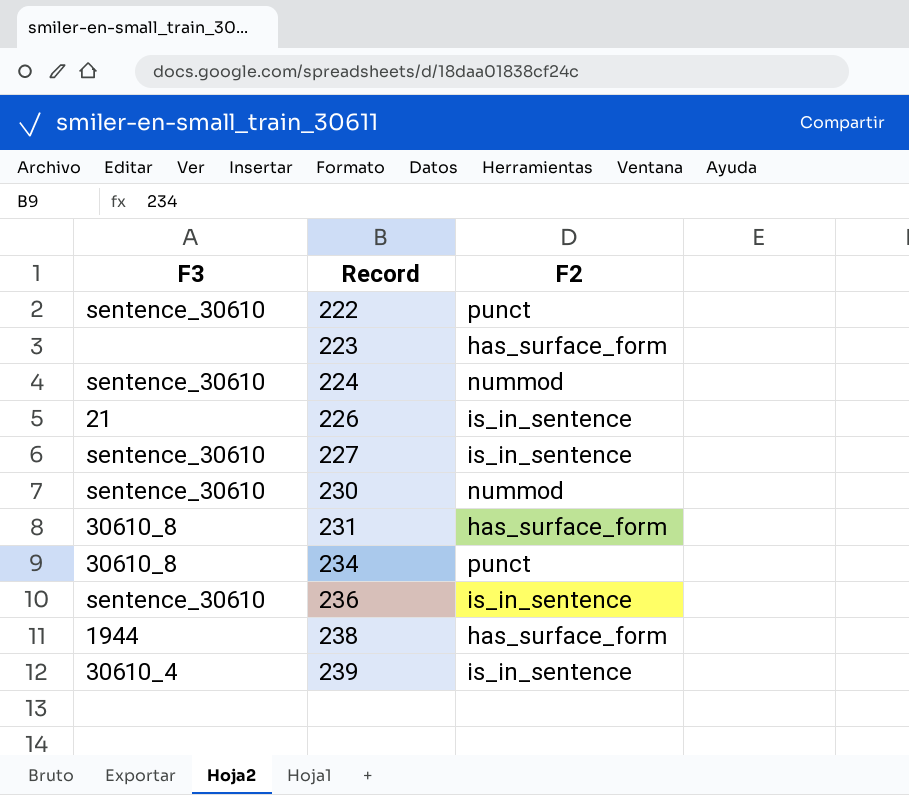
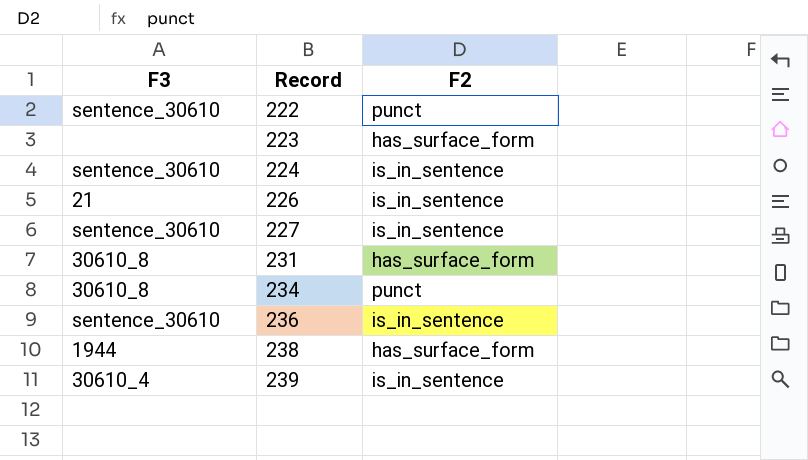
row 230: sentence_30610 | nummod -> none
224 | F2: nummod -> is_in_sentence

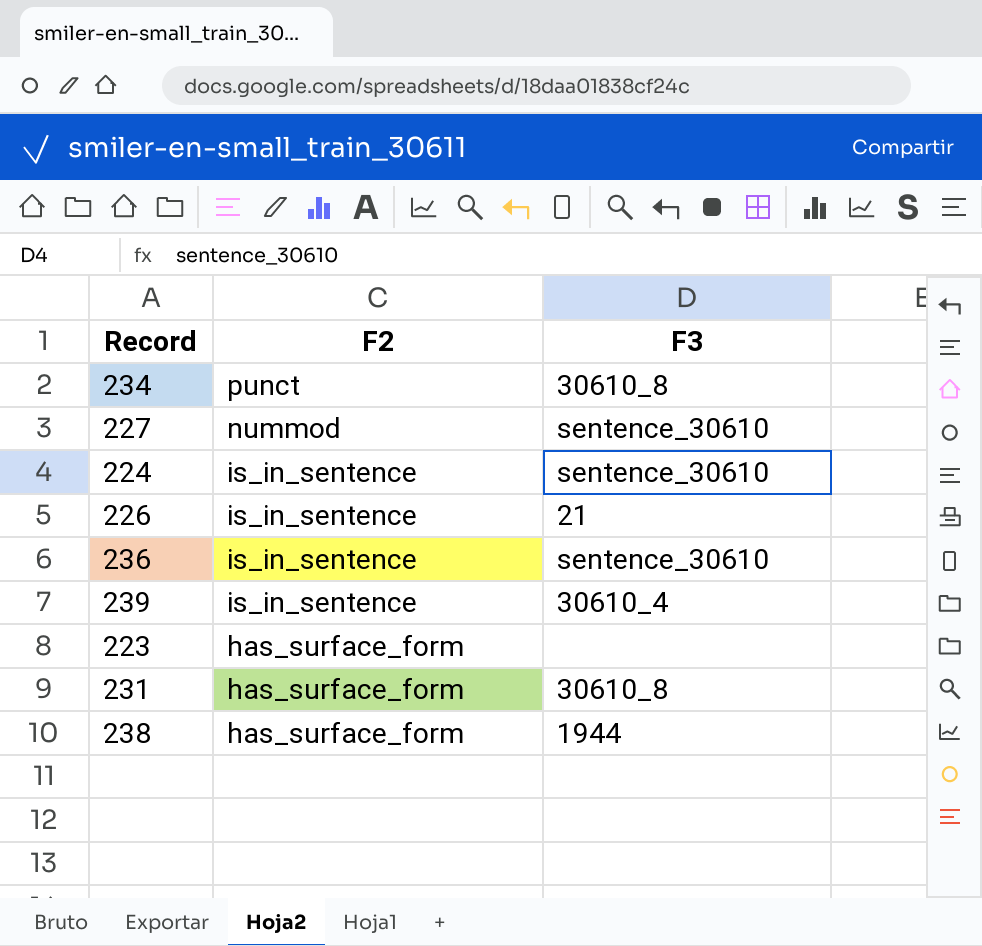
row order: Record ascending -> F2 descending
column F3 | position: 1 -> 3
row 222: sentence_30610 | punct -> none
227 | F2: is_in_sentence -> nummod

